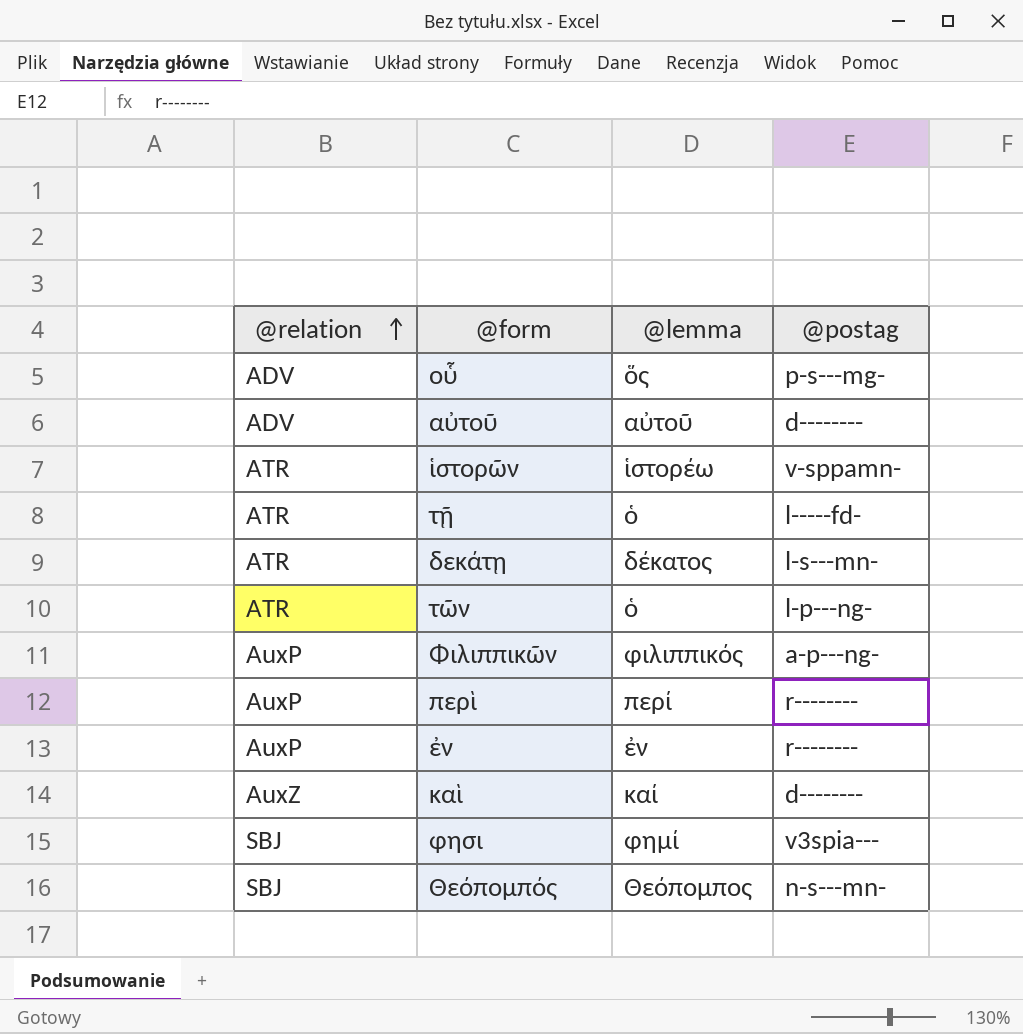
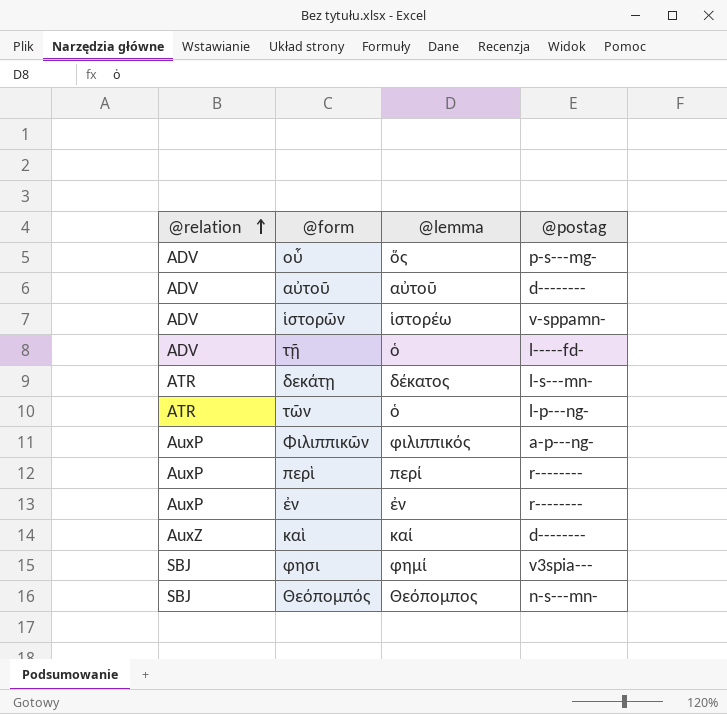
ἱστορῶν | @relation: ATR -> ADV
τῇ | @relation: ATR -> ADV

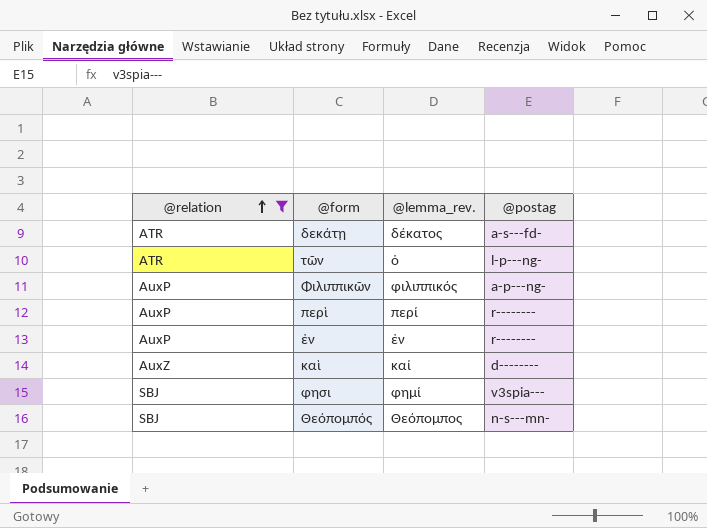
filter: none -> @relation != ADV
column name: @lemma -> @lemma_rev.
δεκάτῃ | @postag: l-s---mn- -> a-s---fd-

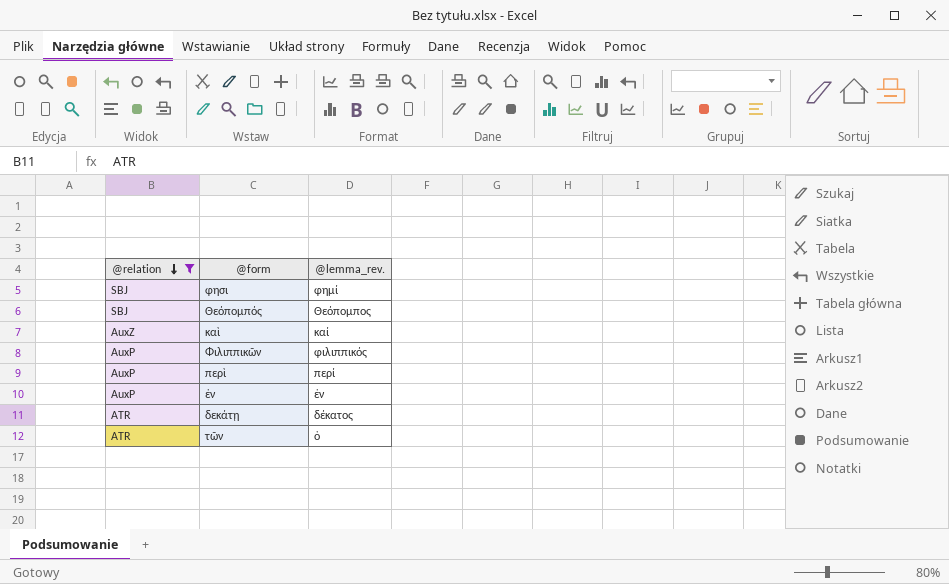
row order: @relation ascending -> @relation descending
column @postag | position: 4 -> none

